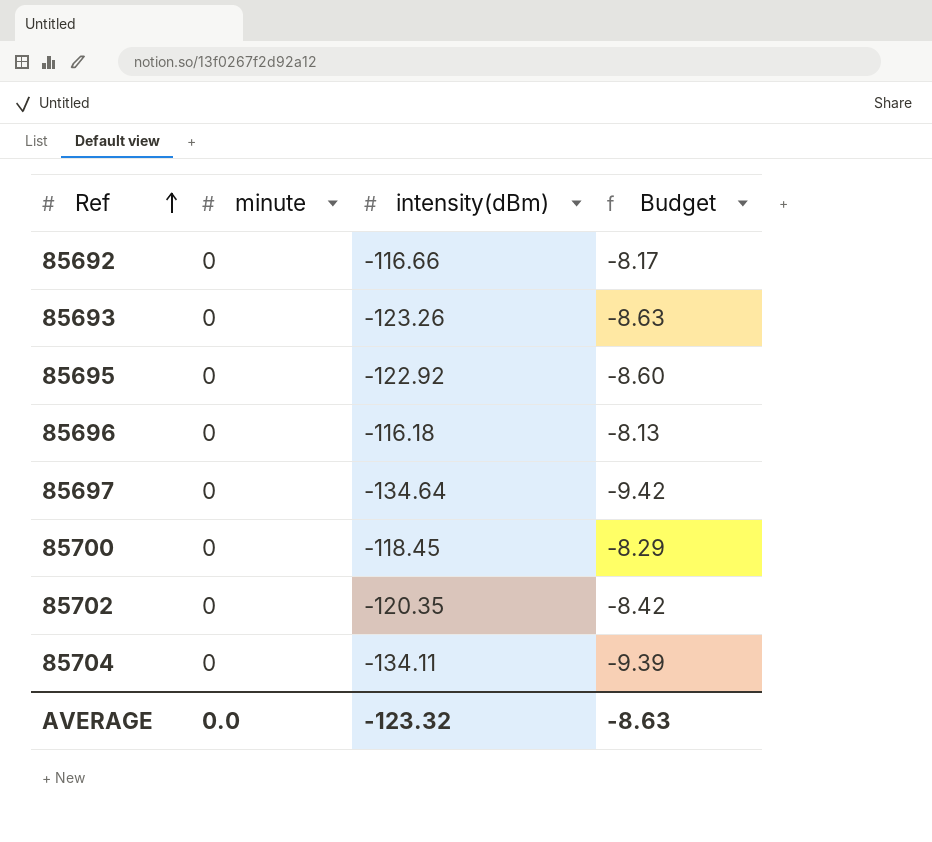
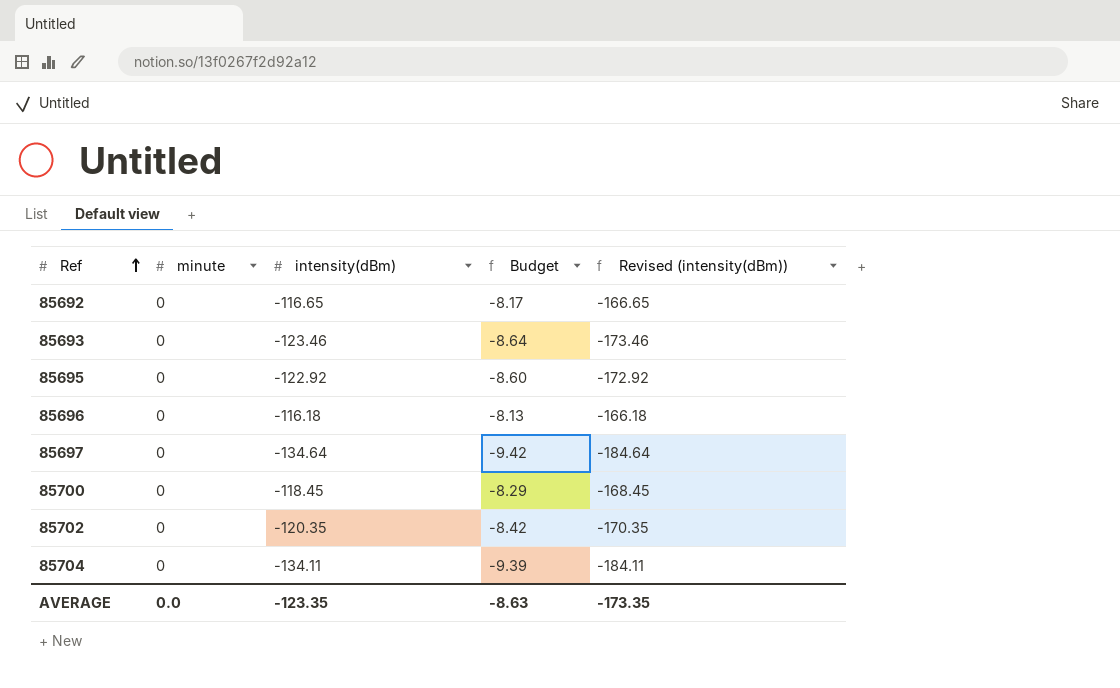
column Revised (intensity(dBm)) | formula: none -> [intensity(dBm)] - 50
85692 | intensity(dBm): -116.66 -> -116.65
85693 | intensity(dBm): -123.26 -> -123.46
85693 | Budget: -8.63 -> -8.64
AVERAGE | intensity(dBm): -123.32 -> -123.35

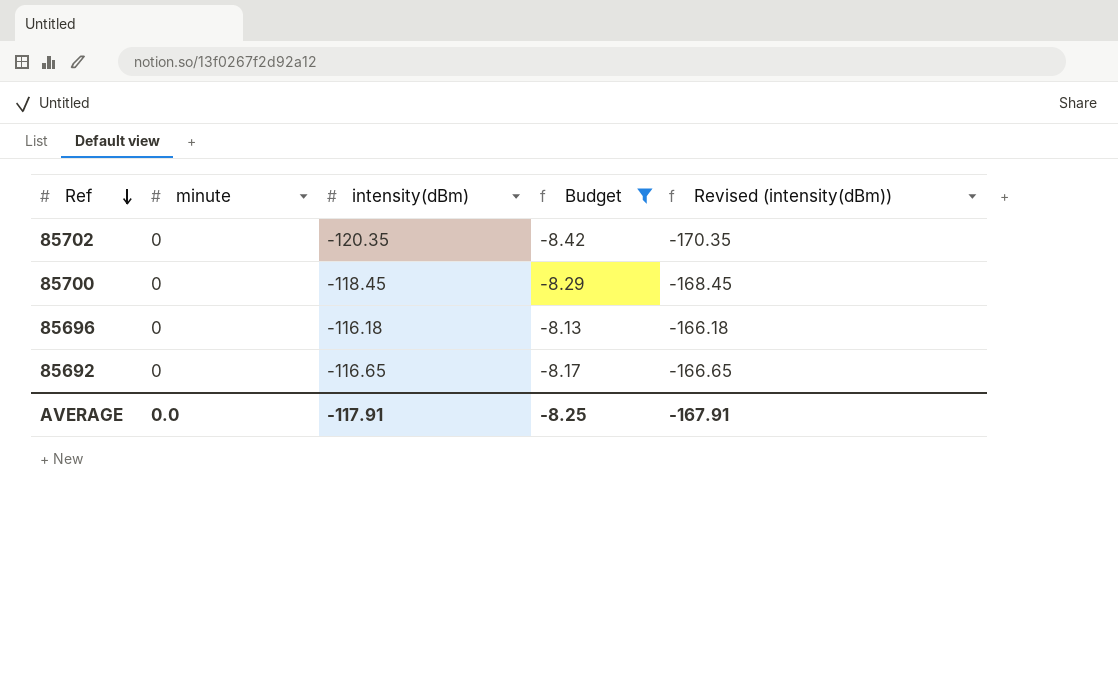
filter: none -> Budget >= -8.42
row order: Ref ascending -> Ref descending
AVERAGE | intensity(dBm): -123.35 -> -117.91
AVERAGE | Budget: -8.63 -> -8.25
AVERAGE | Revised (intensity(dBm)): -173.35 -> -167.91

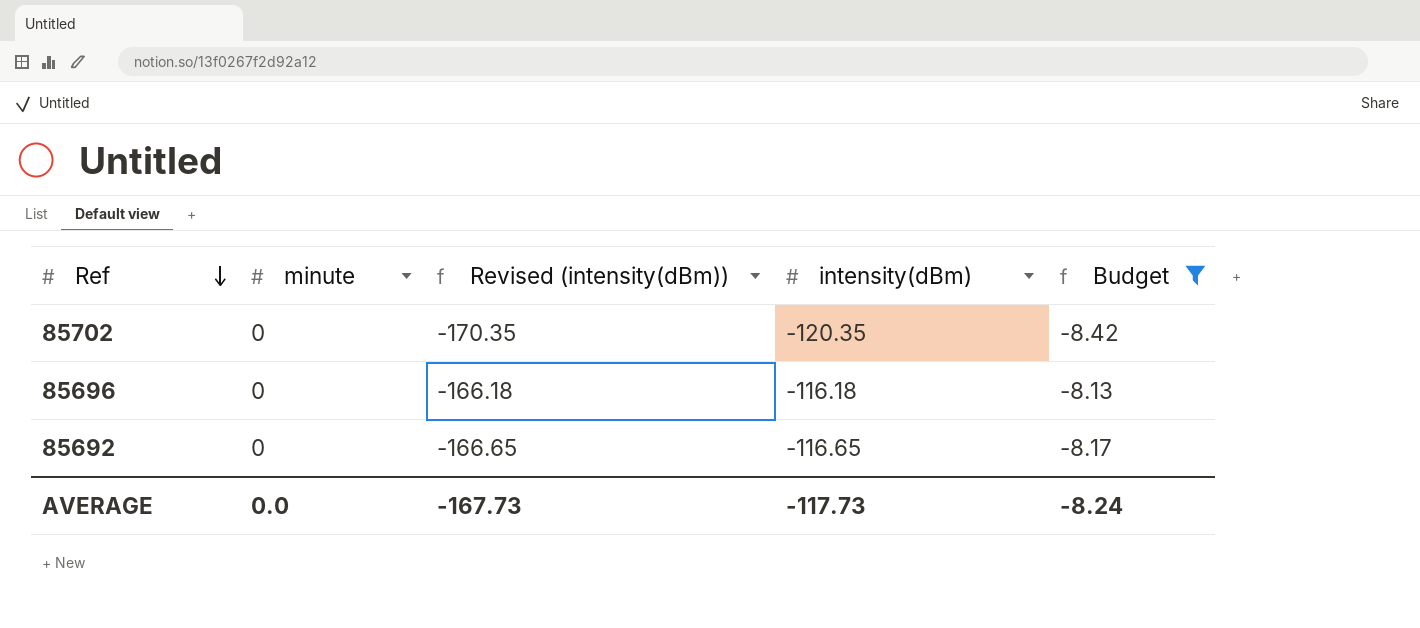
column Revised (intensity(dBm)) | position: 5 -> 3
row 85700: 0 | -118.45 | -8.29 | -168.45 -> none
AVERAGE | Revised (intensity(dBm)): -167.91 -> -167.73
AVERAGE | intensity(dBm): -117.91 -> -117.73
AVERAGE | Budget: -8.25 -> -8.24

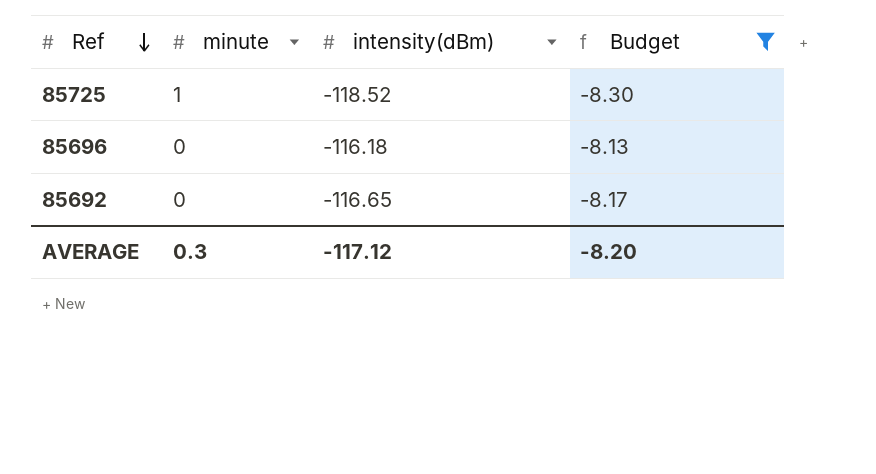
column Revised (intensity(dBm)) | formula: [intensity(dBm)] - 50 -> none
row 85702: 0 | -170.35 | -120.35 | -8.42 -> none
row 85725: none -> 1 | -118.52 | -8.30
AVERAGE | minute: 0.0 -> 0.3
AVERAGE | intensity(dBm): -117.73 -> -117.12
AVERAGE | Budget: -8.24 -> -8.20

